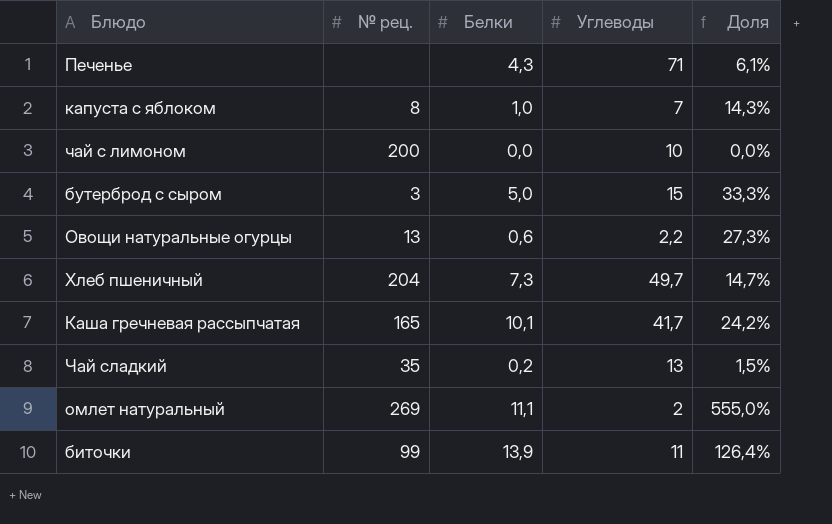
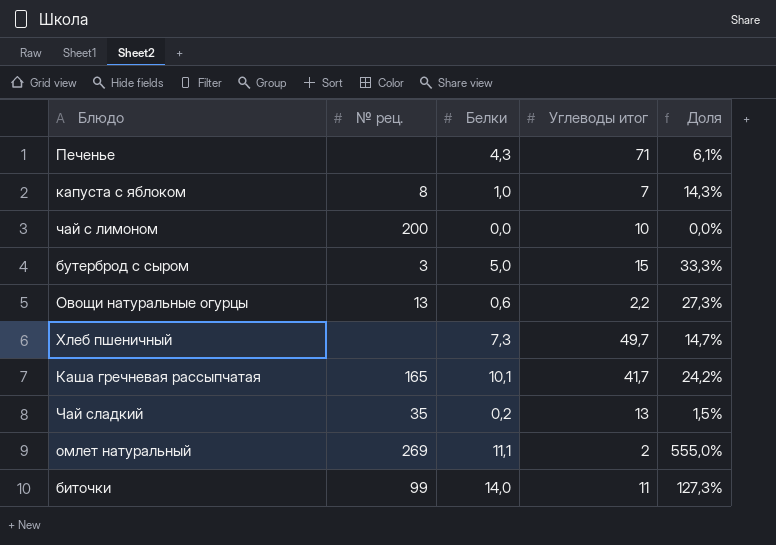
column name: Углеводы -> Углеводы итог
Хлеб пшеничный | № рец.: 204 -> none
биточки | Белки: 13,9 -> 14,0
биточки | Доля: 126,4% -> 127,3%

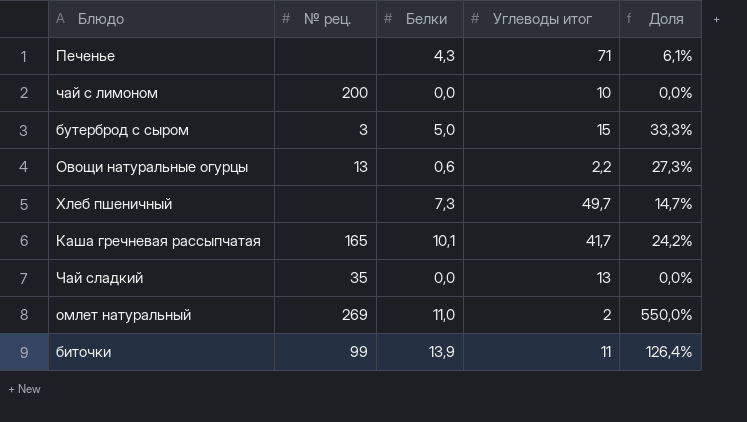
row капуста с яблоком: 8 | 1,0 | 7 | 14,3% -> none
Чай сладкий | Белки: 0,2 -> 0,0
Чай сладкий | Доля: 1,5% -> 0,0%
омлет натуральный | Белки: 11,1 -> 11,0
омлет натуральный | Доля: 555,0% -> 550,0%
биточки | Белки: 14,0 -> 13,9
биточки | Доля: 127,3% -> 126,4%

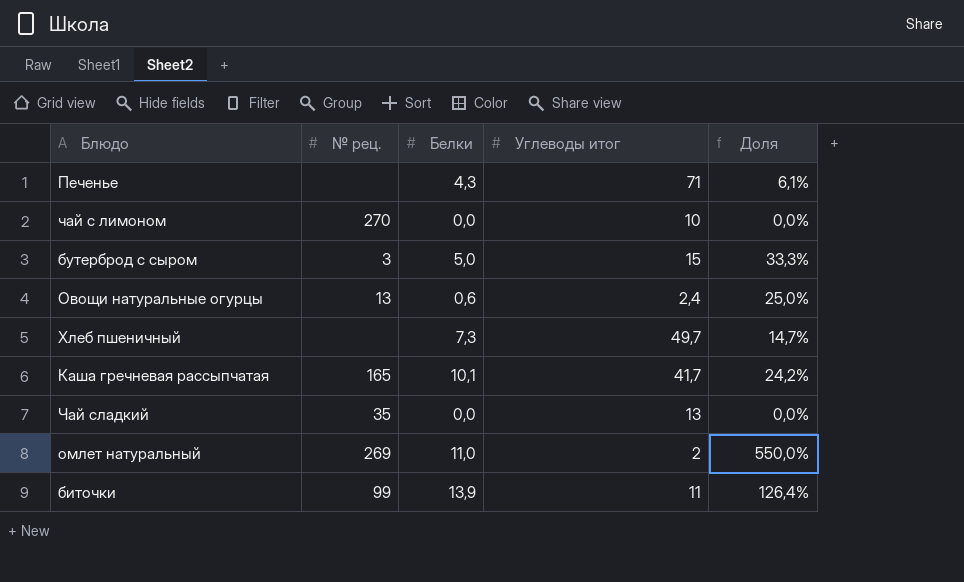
чай с лимоном | № рец.: 200 -> 270
Овощи натуральные огурцы | Углеводы итог: 2,2 -> 2,4
Овощи натуральные огурцы | Доля: 27,3% -> 25,0%

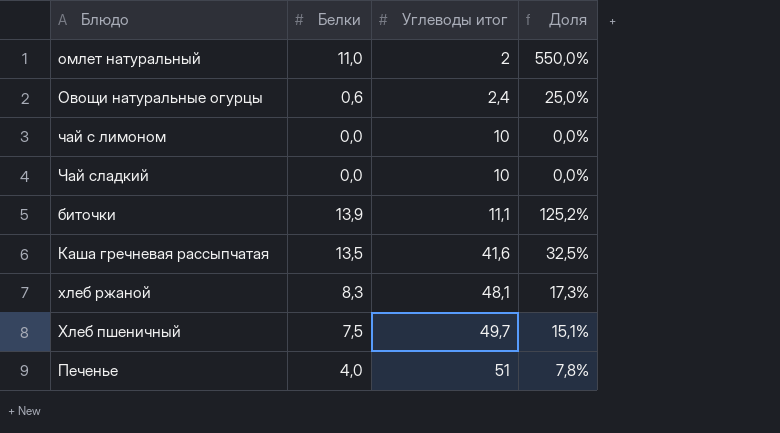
row order: none -> Углеводы итог ascending
column № рец. | position: 2 -> none
row бутерброд с сыром: 3 | 5,0 | 15 | 33,3% -> none
Чай сладкий | Углеводы итог: 13 -> 10
биточки | Углеводы итог: 11 -> 11,1
биточки | Доля: 126,4% -> 125,2%
Каша гречневая рассыпчатая | Белки: 10,1 -> 13,5
Каша гречневая рассыпчатая | Углеводы итог: 41,7 -> 41,6
Каша гречневая рассыпчатая | Доля: 24,2% -> 32,5%
row хлеб ржаной: none -> 8,3 | 48,1 | 17,3%
Хлеб пшеничный | Белки: 7,3 -> 7,5
Хлеб пшеничный | Доля: 14,7% -> 15,1%
Печенье | Белки: 4,3 -> 4,0
Печенье | Углеводы итог: 71 -> 51
Печенье | Доля: 6,1% -> 7,8%

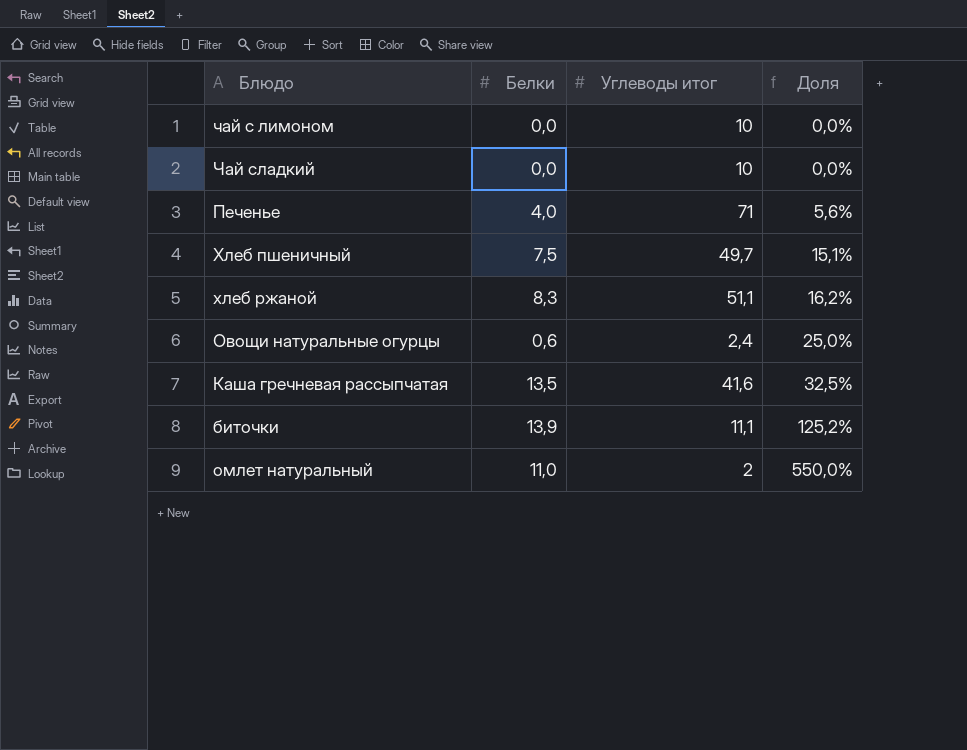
row order: Углеводы итог ascending -> Доля ascending
Печенье | Углеводы итог: 51 -> 71
Печенье | Доля: 7,8% -> 5,6%
хлеб ржаной | Углеводы итог: 48,1 -> 51,1
хлеб ржаной | Доля: 17,3% -> 16,2%

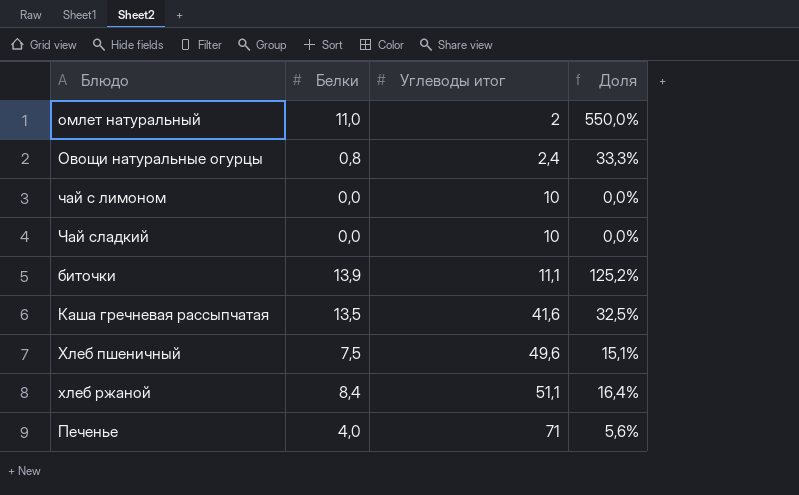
row order: Доля ascending -> Углеводы итог ascending
Овощи натуральные огурцы | Белки: 0,6 -> 0,8
Овощи натуральные огурцы | Доля: 25,0% -> 33,3%
Хлеб пшеничный | Углеводы итог: 49,7 -> 49,6
хлеб ржаной | Белки: 8,3 -> 8,4
хлеб ржаной | Доля: 16,2% -> 16,4%

